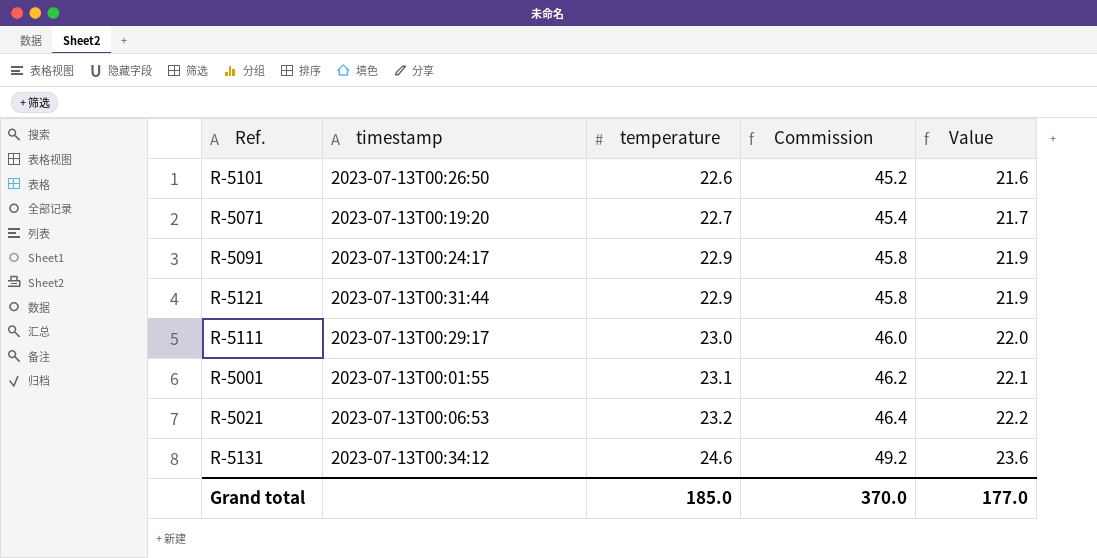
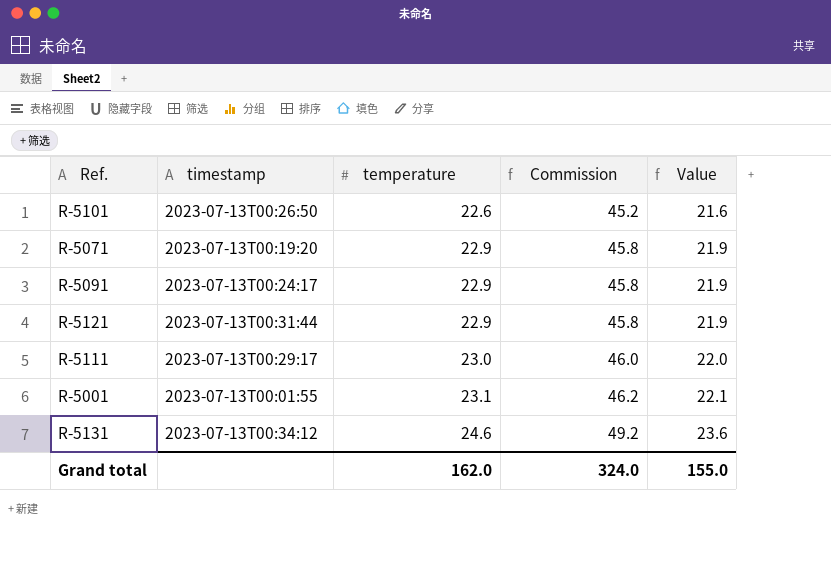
row R-5021: 2023-07-13T00:06:53 | 23.2 | 46.4 | 22.2 -> none
R-5071 | temperature: 22.7 -> 22.9
R-5071 | Commission: 45.4 -> 45.8
R-5071 | Value: 21.7 -> 21.9
Grand total | temperature: 185.0 -> 162.0
Grand total | Commission: 370.0 -> 324.0
Grand total | Value: 177.0 -> 155.0

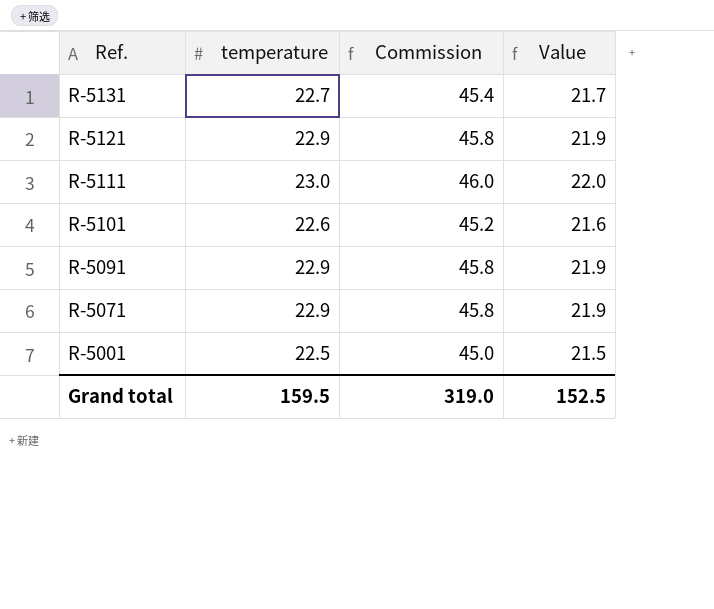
row order: temperature ascending -> Ref. descending
column timestamp | position: 2 -> none
R-5131 | temperature: 24.6 -> 22.7
R-5131 | Commission: 49.2 -> 45.4
R-5131 | Value: 23.6 -> 21.7
R-5001 | temperature: 23.1 -> 22.5
R-5001 | Commission: 46.2 -> 45.0
R-5001 | Value: 22.1 -> 21.5
Grand total | temperature: 162.0 -> 159.5
Grand total | Commission: 324.0 -> 319.0
Grand total | Value: 155.0 -> 152.5

